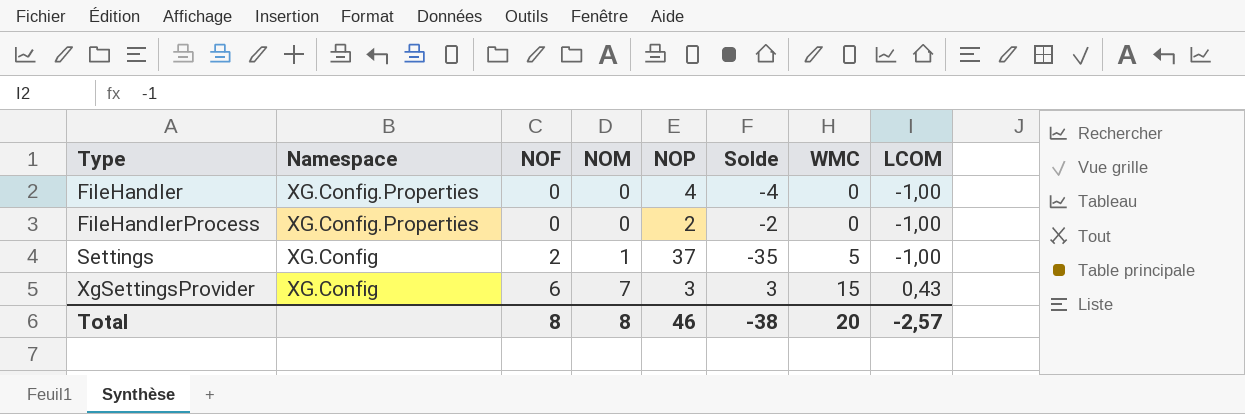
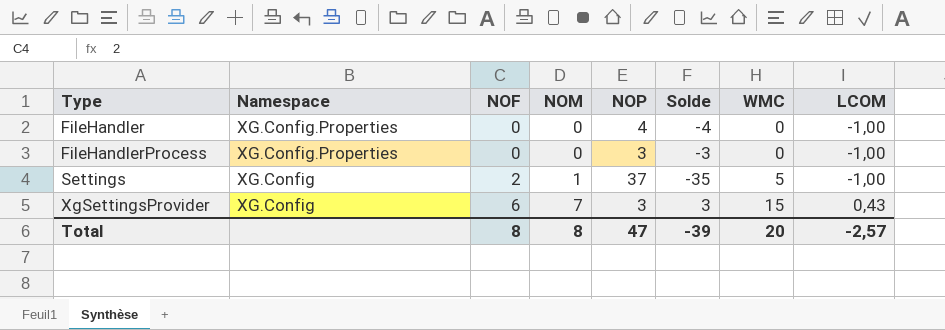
FileHandlerProcess | NOP: 2 -> 3
FileHandlerProcess | Solde: -2 -> -3
Total | NOP: 46 -> 47
Total | Solde: -38 -> -39

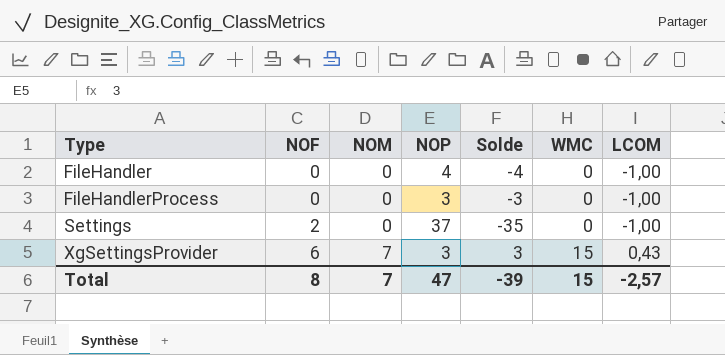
column Namespace | position: 2 -> none
Settings | NOM: 1 -> 0
Settings | WMC: 5 -> 0
Total | NOM: 8 -> 7
Total | WMC: 20 -> 15

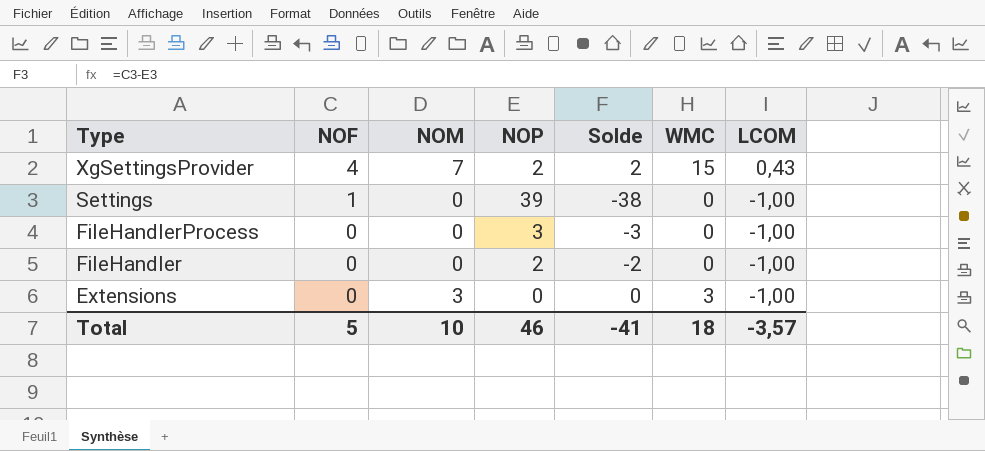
row order: Type ascending -> Type descending
XgSettingsProvider | NOF: 6 -> 4
XgSettingsProvider | NOP: 3 -> 2
XgSettingsProvider | Solde: 3 -> 2
Settings | NOF: 2 -> 1
Settings | NOP: 37 -> 39
Settings | Solde: -35 -> -38
FileHandler | NOP: 4 -> 2
FileHandler | Solde: -4 -> -2
row Extensions: none -> 0 | 3 | 0 | 0 | 3 | -1,00
Total | NOF: 8 -> 5
Total | NOM: 7 -> 10
Total | NOP: 47 -> 46
Total | Solde: -39 -> -41
Total | WMC: 15 -> 18
Total | LCOM: -2,57 -> -3,57

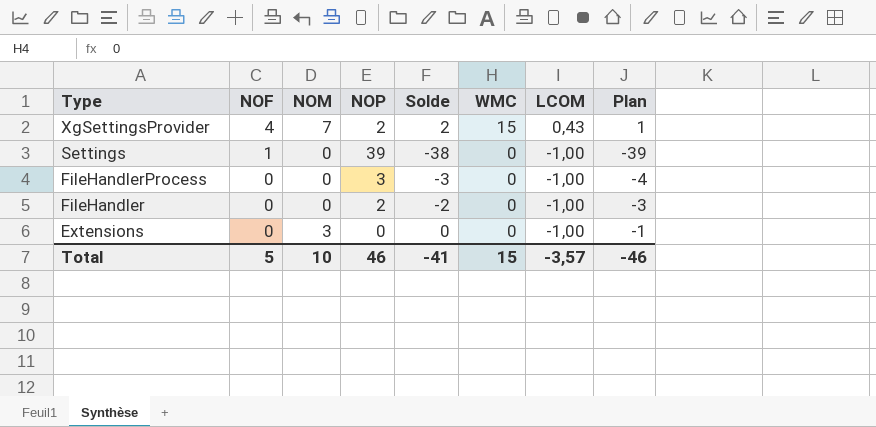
column Plan | formula: none -> [Solde] - 1
Extensions | WMC: 3 -> 0
Total | WMC: 18 -> 15

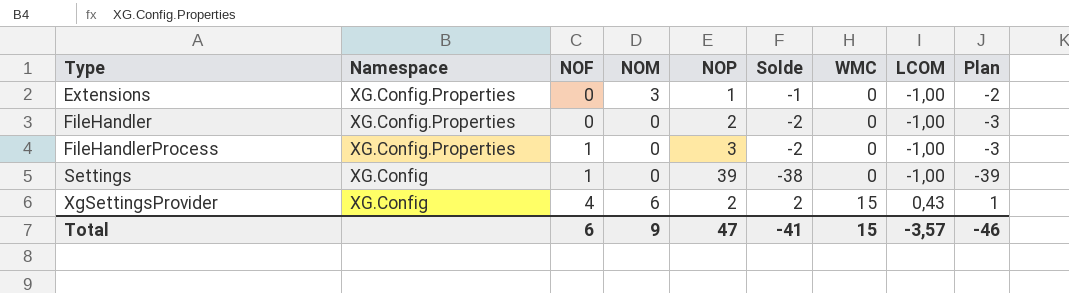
row order: Type descending -> Type ascending
column Namespace | position: none -> 2
Extensions | NOP: 0 -> 1
Extensions | Solde: 0 -> -1
Extensions | Plan: -1 -> -2
FileHandlerProcess | NOF: 0 -> 1
FileHandlerProcess | Solde: -3 -> -2
FileHandlerProcess | Plan: -4 -> -3
XgSettingsProvider | NOM: 7 -> 6
Total | NOF: 5 -> 6
Total | NOM: 10 -> 9
Total | NOP: 46 -> 47

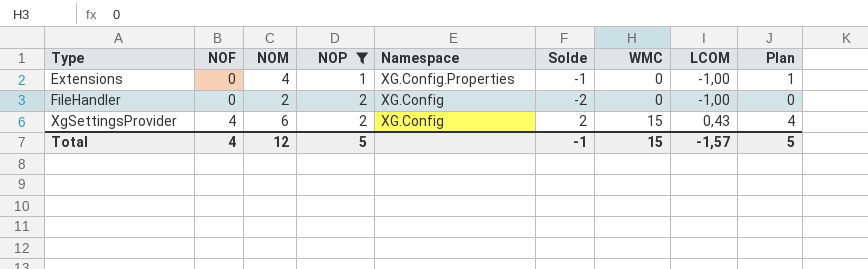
filter: none -> NOP <= 2
column Namespace | position: 2 -> 5
column Plan | formula: [Solde] - 1 -> [Solde] + 2
Extensions | NOM: 3 -> 4
FileHandler | NOM: 0 -> 2
FileHandler | Namespace: XG.Config.Properties -> XG.Config
Total | NOF: 6 -> 4
Total | NOM: 9 -> 12
Total | NOP: 47 -> 5
Total | Solde: -41 -> -1
Total | LCOM: -3,57 -> -1,57
Total | Plan: -46 -> 5

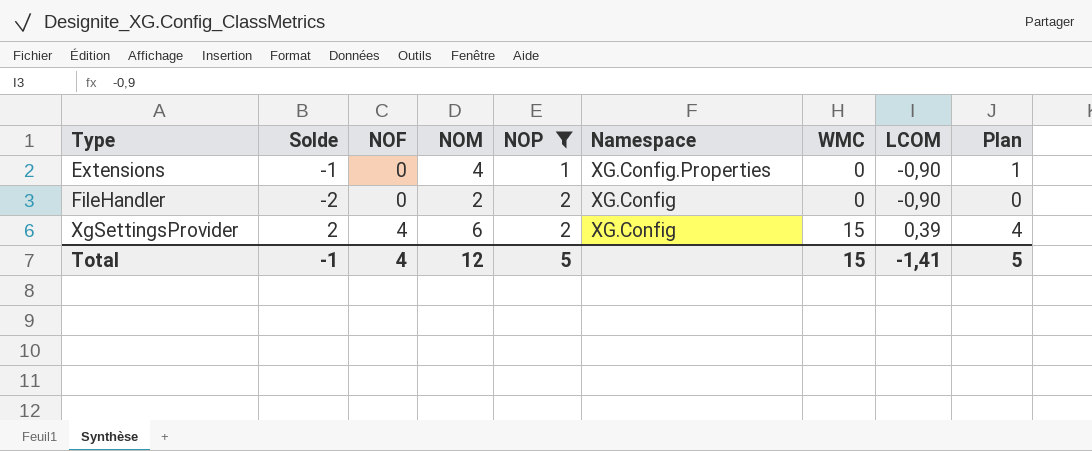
column Solde | position: 6 -> 2
Extensions | LCOM: -1,00 -> -0,90
FileHandler | LCOM: -1,00 -> -0,90
XgSettingsProvider | LCOM: 0,43 -> 0,39
Total | LCOM: -1,57 -> -1,41

